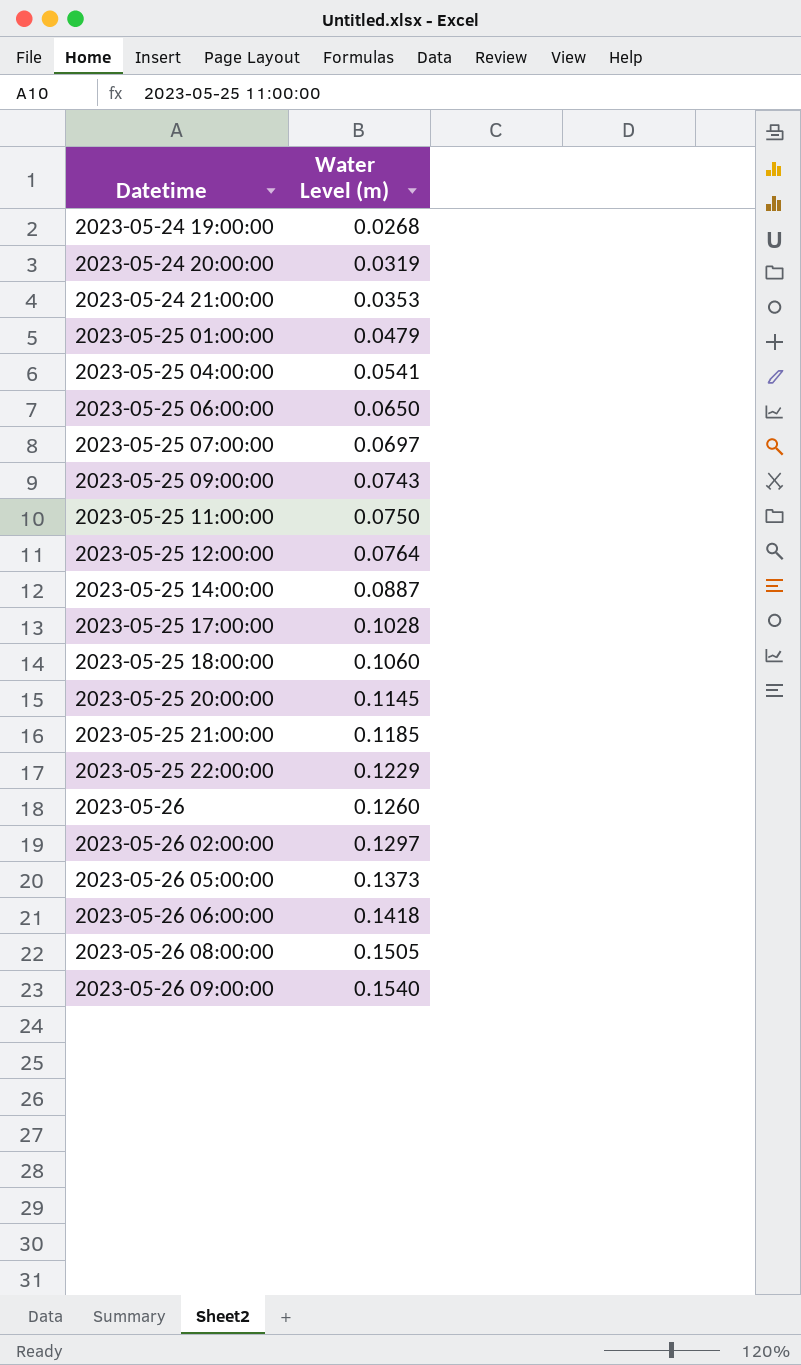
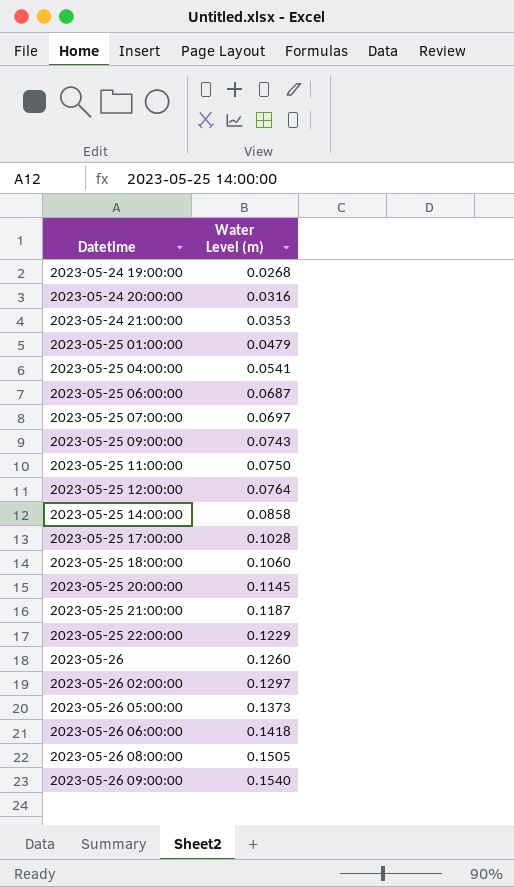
2023-05-24 20:00:00 | Water Level (m): 0.0319 -> 0.0316
2023-05-25 06:00:00 | Water Level (m): 0.0650 -> 0.0687
2023-05-25 14:00:00 | Water Level (m): 0.0887 -> 0.0858
2023-05-25 21:00:00 | Water Level (m): 0.1185 -> 0.1187

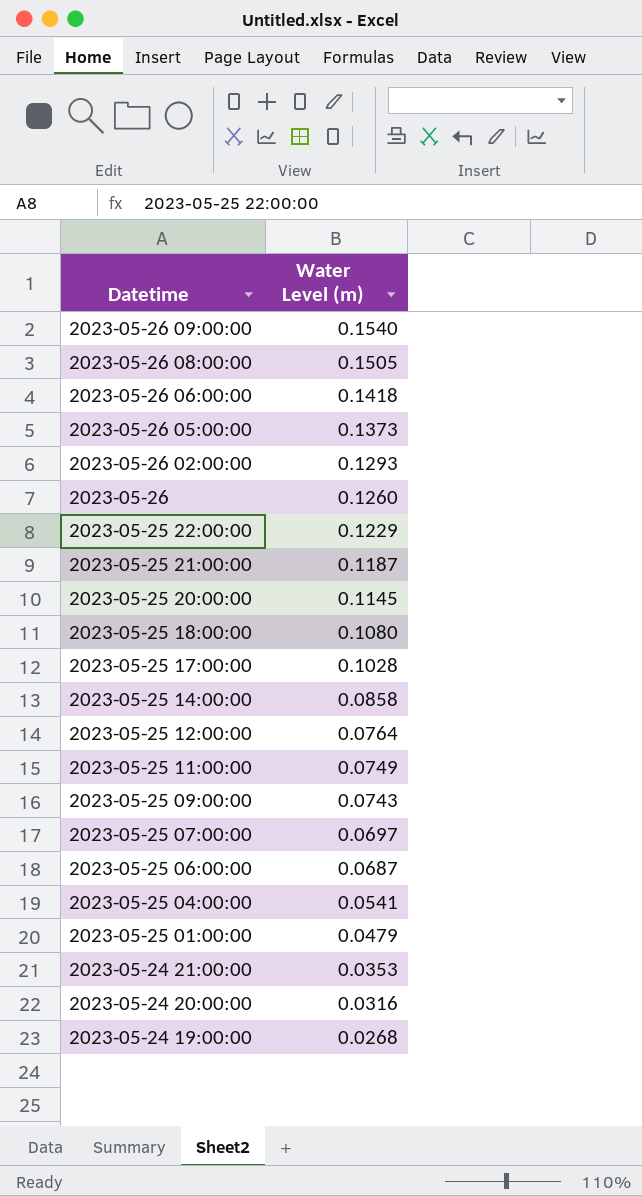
row order: Datetime ascending -> Datetime descending
2023-05-26 02:00:00 | Water Level (m): 0.1297 -> 0.1293
2023-05-25 18:00:00 | Water Level (m): 0.1060 -> 0.1080
2023-05-25 11:00:00 | Water Level (m): 0.0750 -> 0.0749

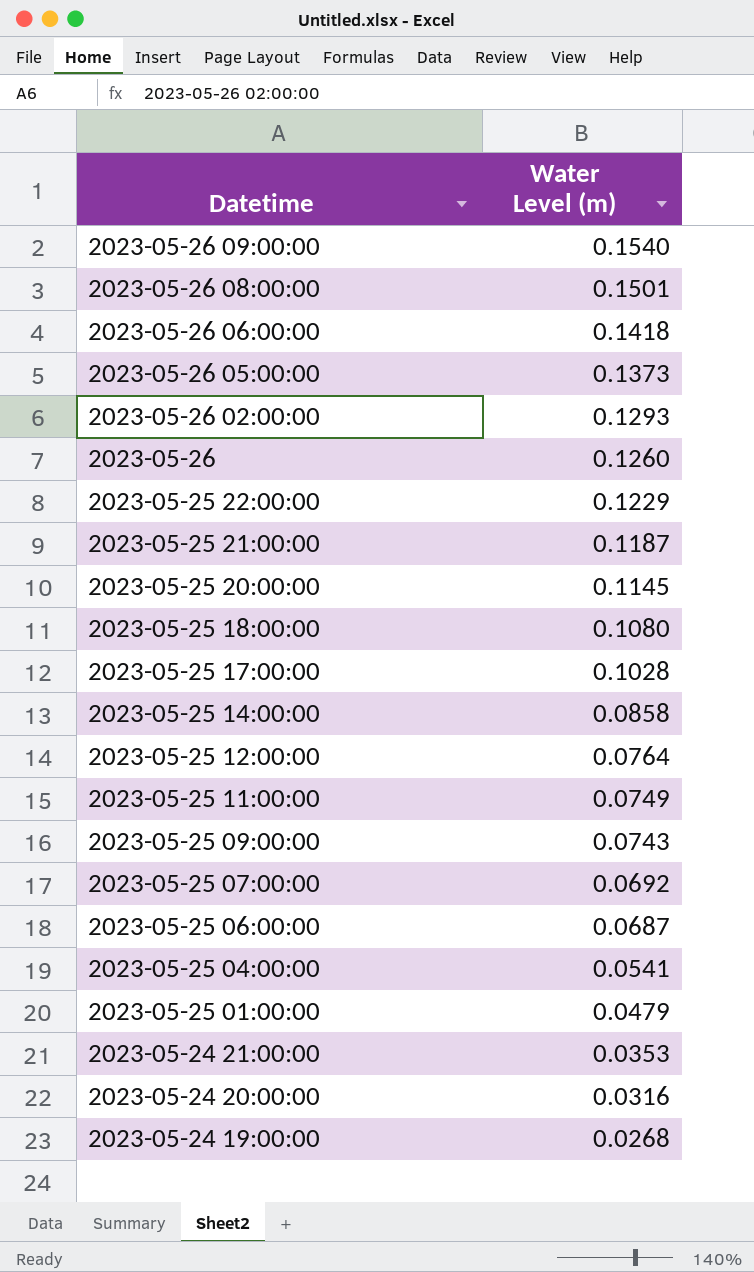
2023-05-26 08:00:00 | Water Level (m): 0.1505 -> 0.1501
2023-05-25 07:00:00 | Water Level (m): 0.0697 -> 0.0692

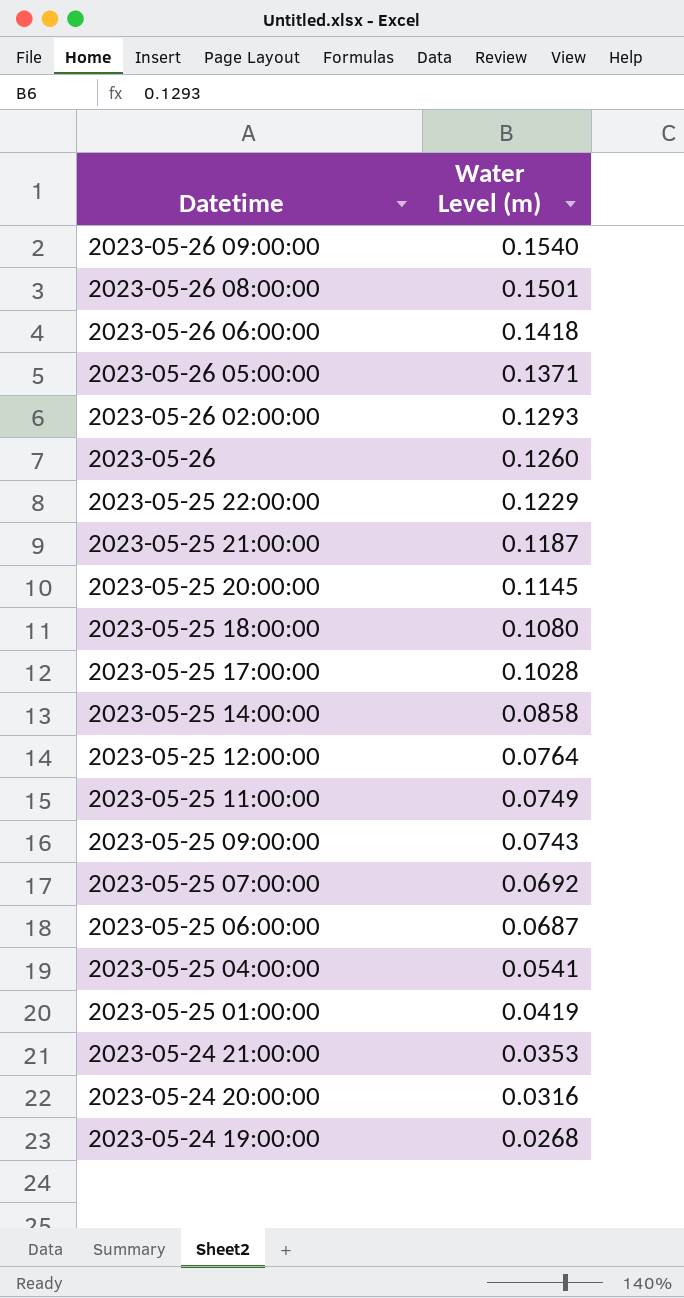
2023-05-26 05:00:00 | Water Level (m): 0.1373 -> 0.1371
2023-05-25 01:00:00 | Water Level (m): 0.0479 -> 0.0419

